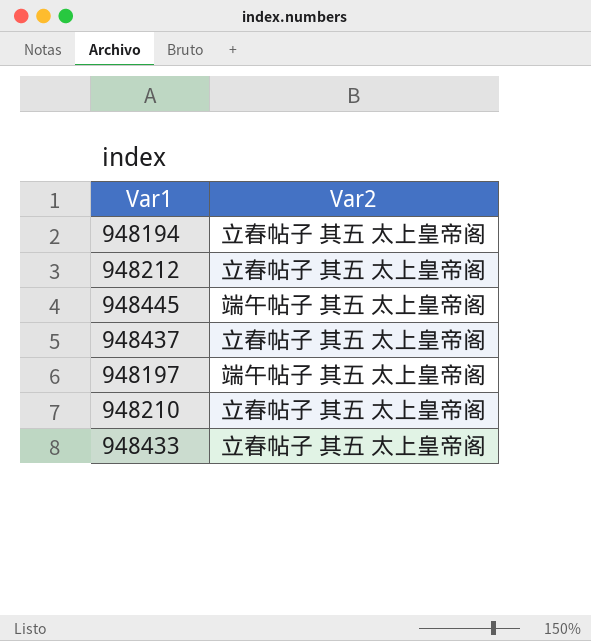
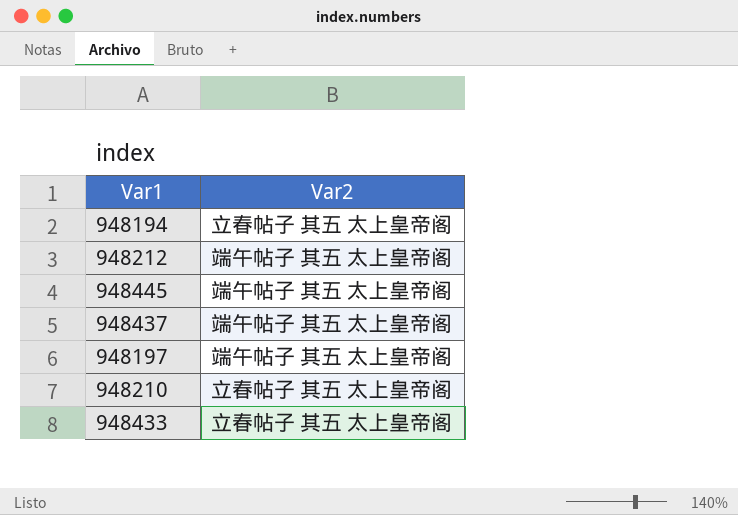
948212 | Var2: 立春帖子 其五 太上皇帝阁 -> 端午帖子 其五 太上皇帝阁
948437 | Var2: 立春帖子 其五 太上皇帝阁 -> 端午帖子 其五 太上皇帝阁

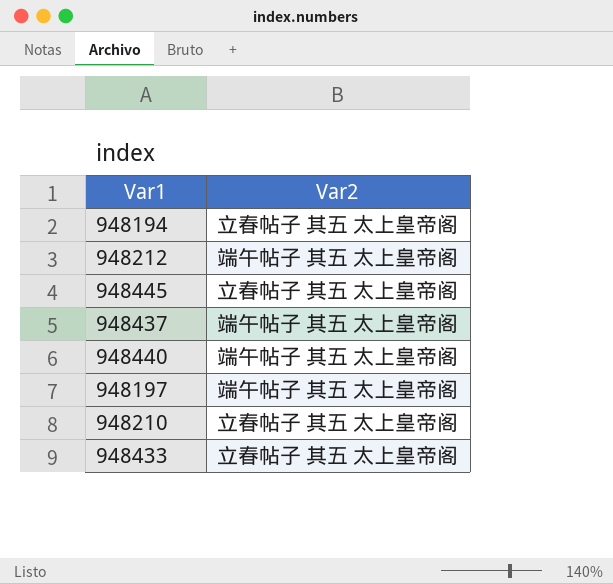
948445 | Var2: 端午帖子 其五 太上皇帝阁 -> 立春帖子 其五 太上皇帝阁
row 948440: none -> 端午帖子 其五 太上皇帝阁

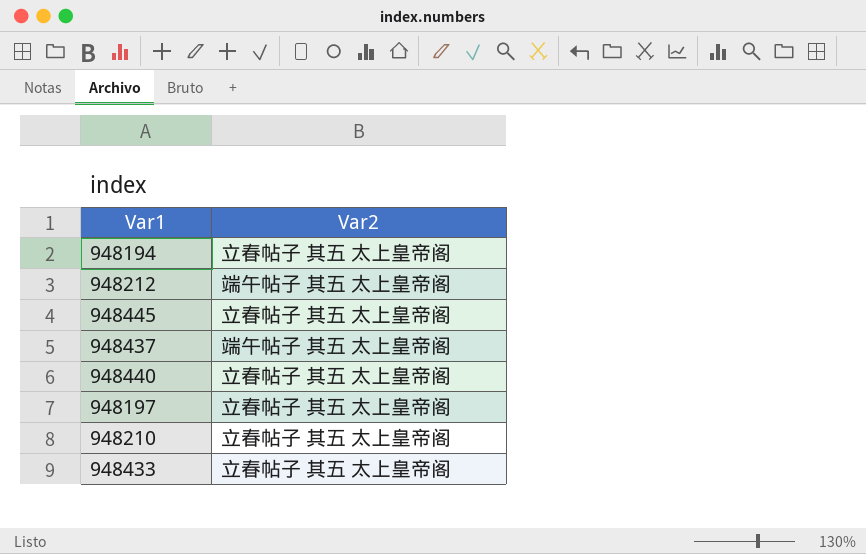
948440 | Var2: 端午帖子 其五 太上皇帝阁 -> 立春帖子 其五 太上皇帝阁
948197 | Var2: 端午帖子 其五 太上皇帝阁 -> 立春帖子 其五 太上皇帝阁

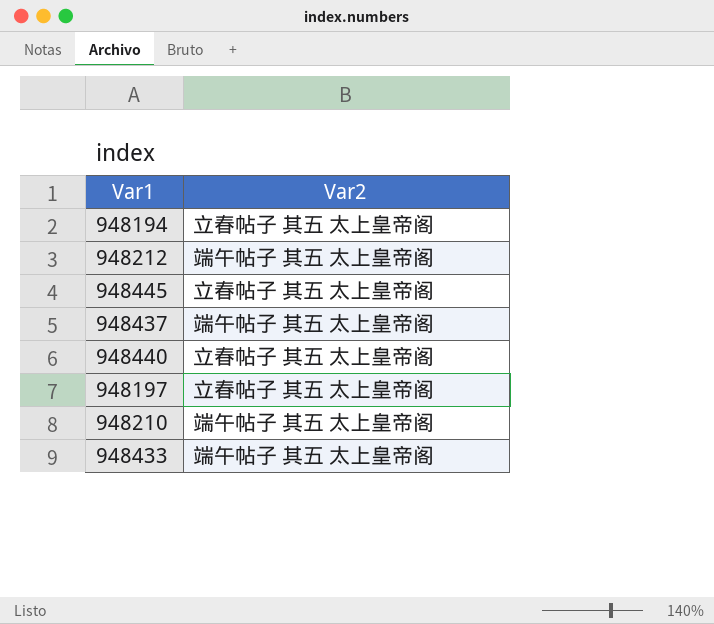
948210 | Var2: 立春帖子 其五 太上皇帝阁 -> 端午帖子 其五 太上皇帝阁
948433 | Var2: 立春帖子 其五 太上皇帝阁 -> 端午帖子 其五 太上皇帝阁

